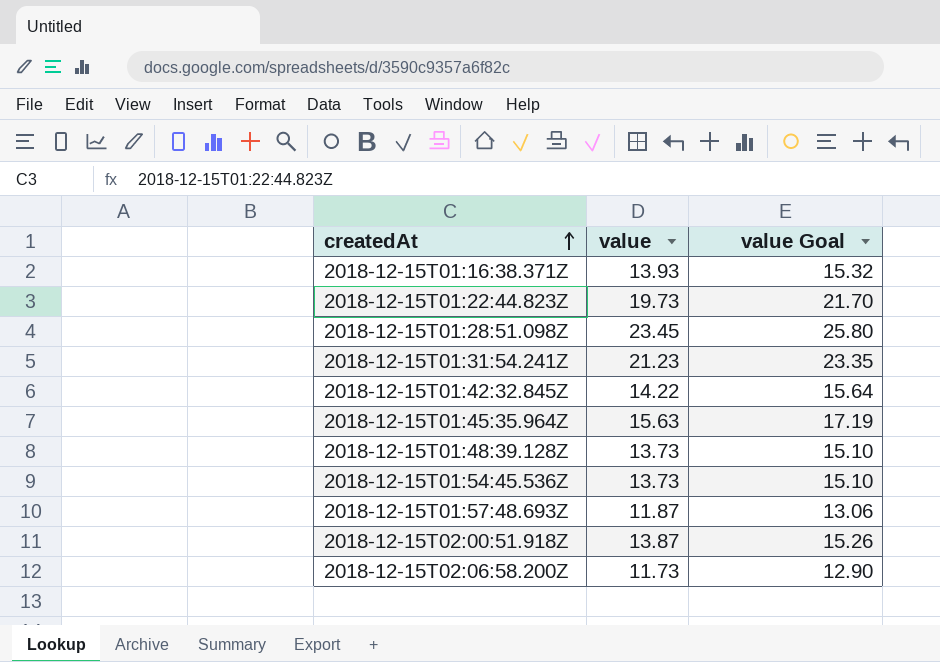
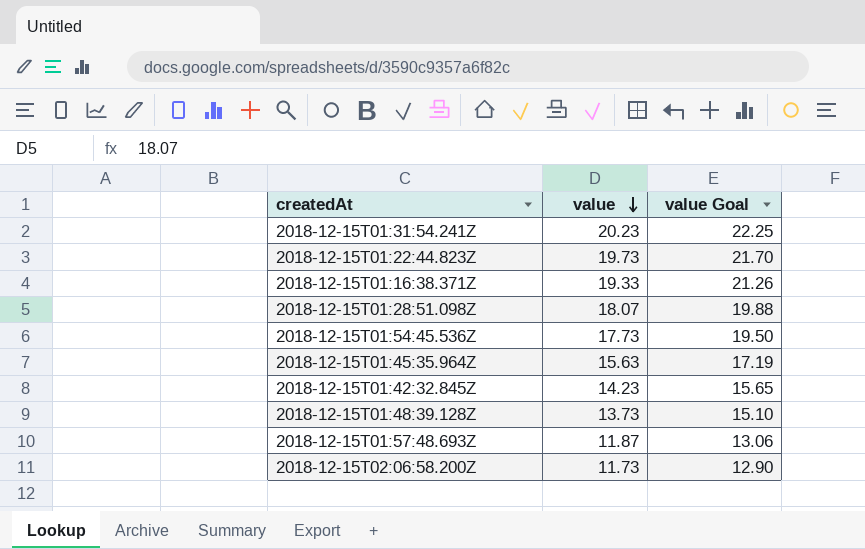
row order: createdAt ascending -> value descending
row 2018-12-15T02:00:51.918Z: 13.87 | 15.26 -> none
2018-12-15T01:31:54.241Z | value: 21.23 -> 20.23
2018-12-15T01:31:54.241Z | value Goal: 23.35 -> 22.25
2018-12-15T01:16:38.371Z | value: 13.93 -> 19.33
2018-12-15T01:16:38.371Z | value Goal: 15.32 -> 21.26
2018-12-15T01:28:51.098Z | value: 23.45 -> 18.07
2018-12-15T01:28:51.098Z | value Goal: 25.80 -> 19.88
2018-12-15T01:54:45.536Z | value: 13.73 -> 17.73
2018-12-15T01:54:45.536Z | value Goal: 15.10 -> 19.50
2018-12-15T01:42:32.845Z | value: 14.22 -> 14.23
2018-12-15T01:42:32.845Z | value Goal: 15.64 -> 15.65

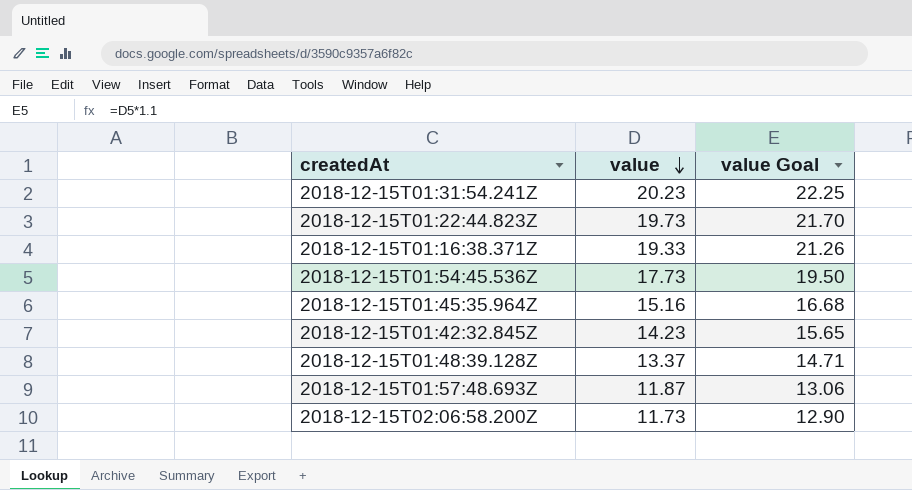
row 2018-12-15T01:28:51.098Z: 18.07 | 19.88 -> none
2018-12-15T01:45:35.964Z | value: 15.63 -> 15.16
2018-12-15T01:45:35.964Z | value Goal: 17.19 -> 16.68
2018-12-15T01:48:39.128Z | value: 13.73 -> 13.37
2018-12-15T01:48:39.128Z | value Goal: 15.10 -> 14.71

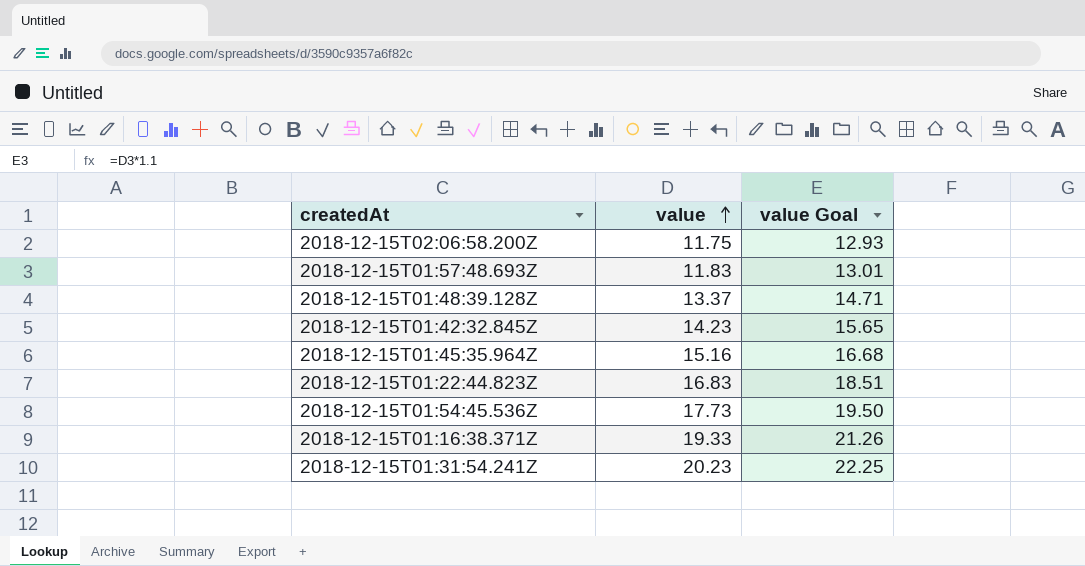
row order: value descending -> value ascending
2018-12-15T02:06:58.200Z | value: 11.73 -> 11.75
2018-12-15T02:06:58.200Z | value Goal: 12.90 -> 12.93
2018-12-15T01:57:48.693Z | value: 11.87 -> 11.83
2018-12-15T01:57:48.693Z | value Goal: 13.06 -> 13.01
2018-12-15T01:22:44.823Z | value: 19.73 -> 16.83
2018-12-15T01:22:44.823Z | value Goal: 21.70 -> 18.51

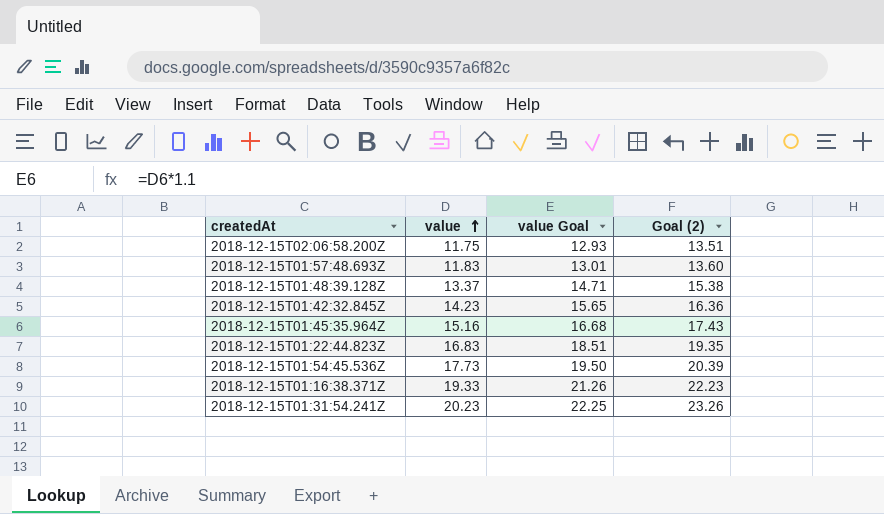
column Goal (2) | formula: none -> [value] * 1.15

